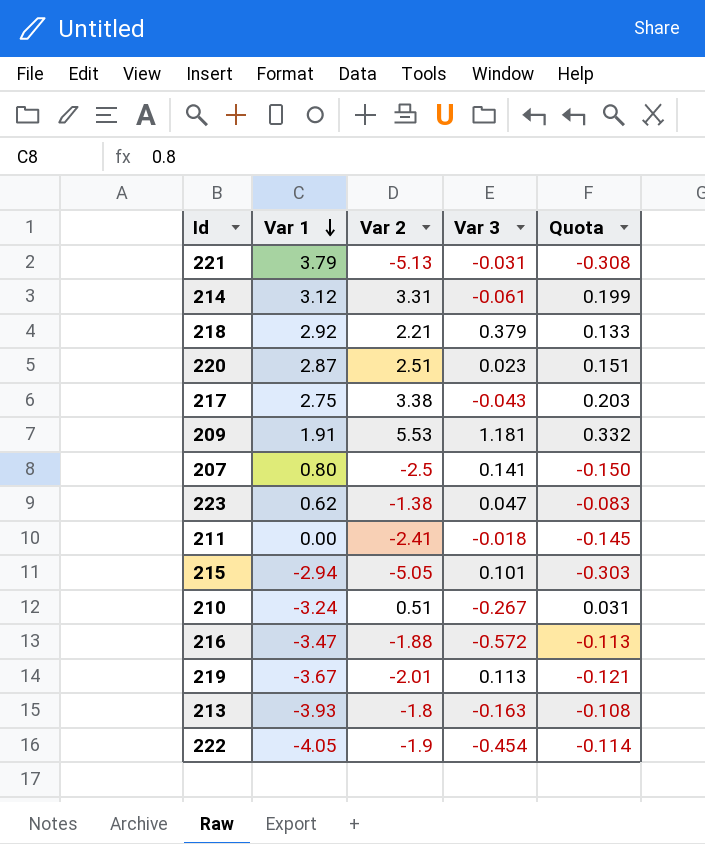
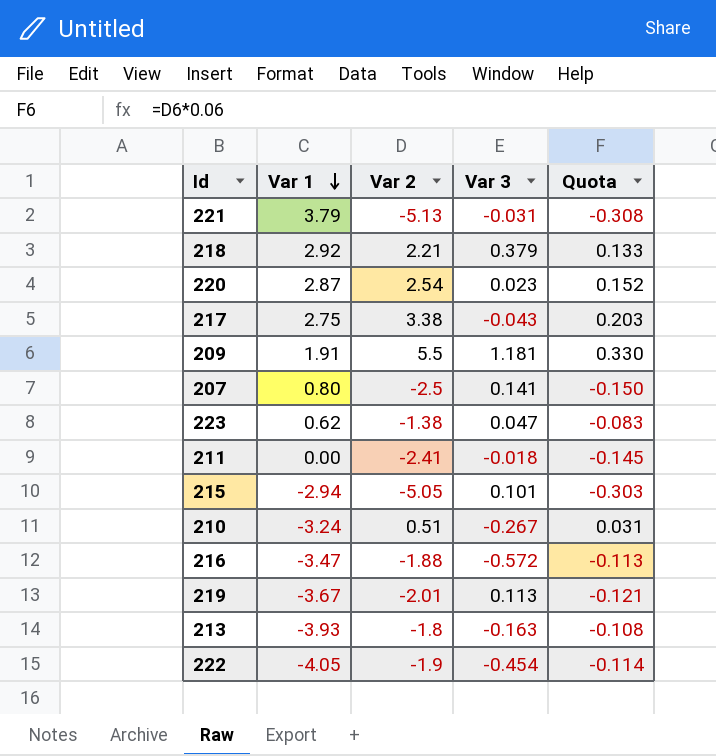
row 214: 3.12 | 3.31 | -0.061 | 0.199 -> none
220 | Var 2: 2.51 -> 2.54
220 | Quota: 0.151 -> 0.152
209 | Var 2: 5.53 -> 5.5
209 | Quota: 0.332 -> 0.330

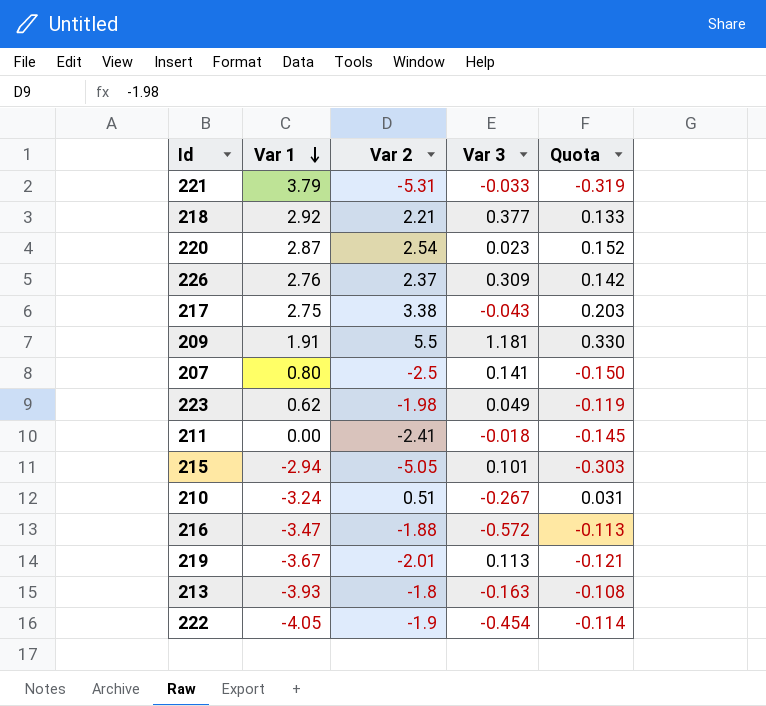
221 | Var 2: -5.13 -> -5.31
221 | Var 3: -0.031 -> -0.033
221 | Quota: -0.308 -> -0.319
218 | Var 3: 0.379 -> 0.377
row 226: none -> 2.76 | 2.37 | 0.309 | 0.142
223 | Var 2: -1.38 -> -1.98
223 | Var 3: 0.047 -> 0.049
223 | Quota: -0.083 -> -0.119

